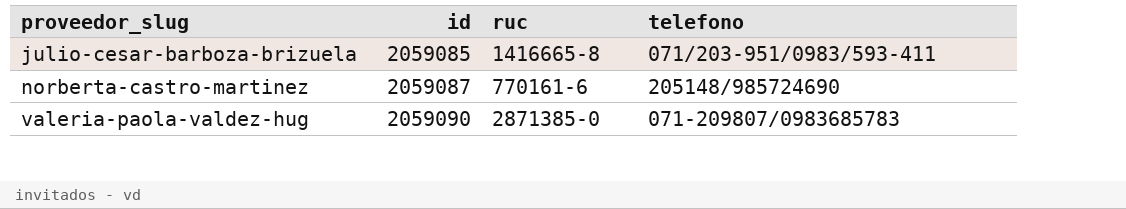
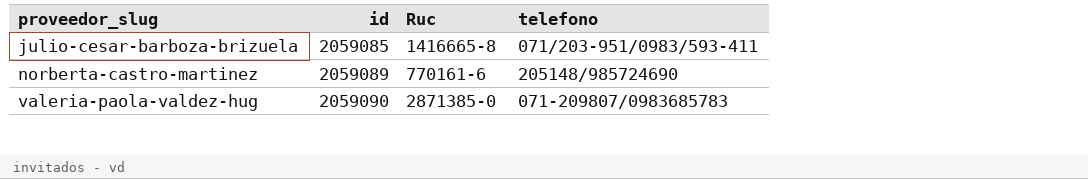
column name: ruc -> Ruc
norberta-castro-martinez | id: 2059087 -> 2059089

